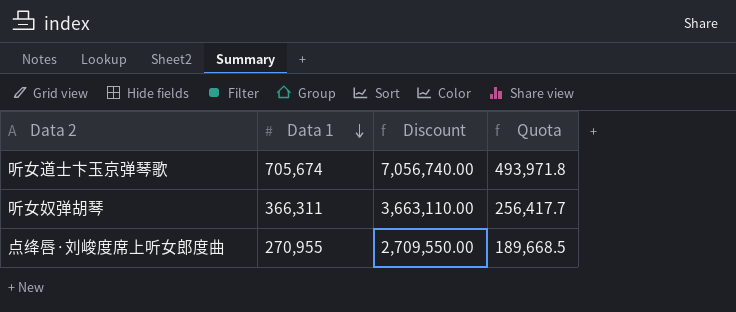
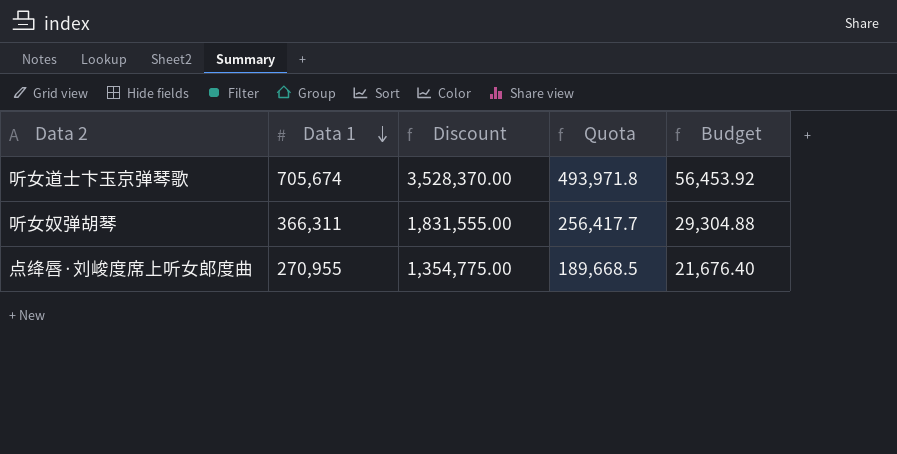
column Discount | formula: [Data 1] * 10 -> [Data 1] * 5
column Budget | formula: none -> [Data 1] * 0.08

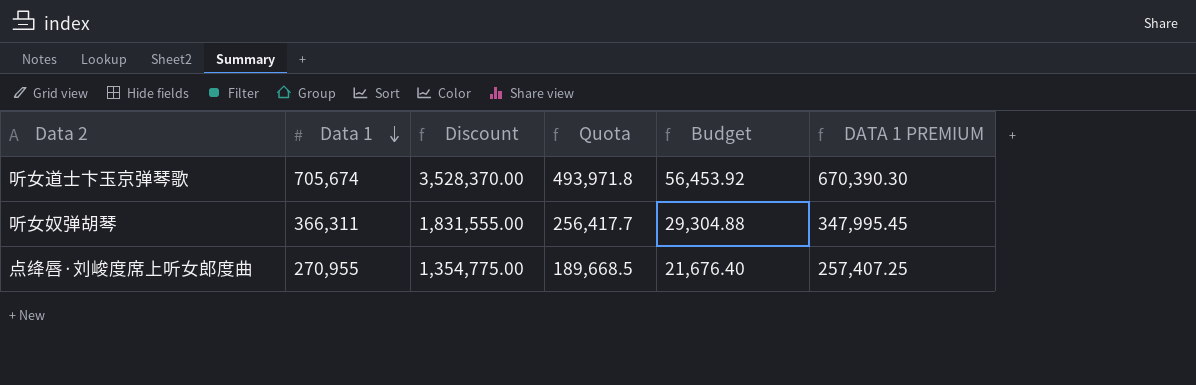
column DATA 1 PREMIUM | formula: none -> [Data 1] * 0.95

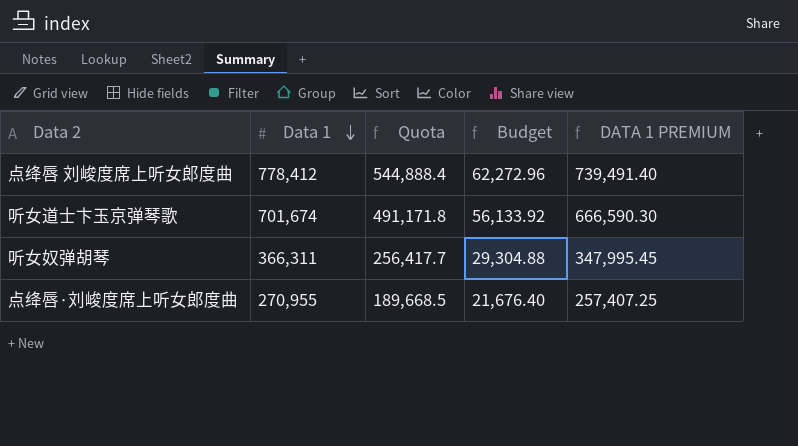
column Discount | formula: [Data 1] * 5 -> none
row 点绛唇 刘峻度席上听女郎度曲: none -> 778,412 | 544,888.4 | 62,272.96 | 739,491.40
听女道士卞玉京弹琴歌 | Data 1: 705,674 -> 701,674
听女道士卞玉京弹琴歌 | Quota: 493,971.8 -> 491,171.8
听女道士卞玉京弹琴歌 | Budget: 56,453.92 -> 56,133.92
听女道士卞玉京弹琴歌 | DATA 1 PREMIUM: 670,390.30 -> 666,590.30

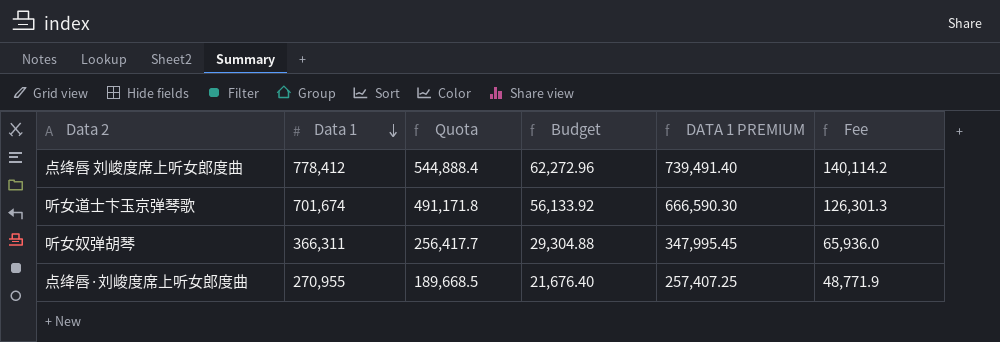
column Fee | formula: none -> [Data 1] * 0.18

